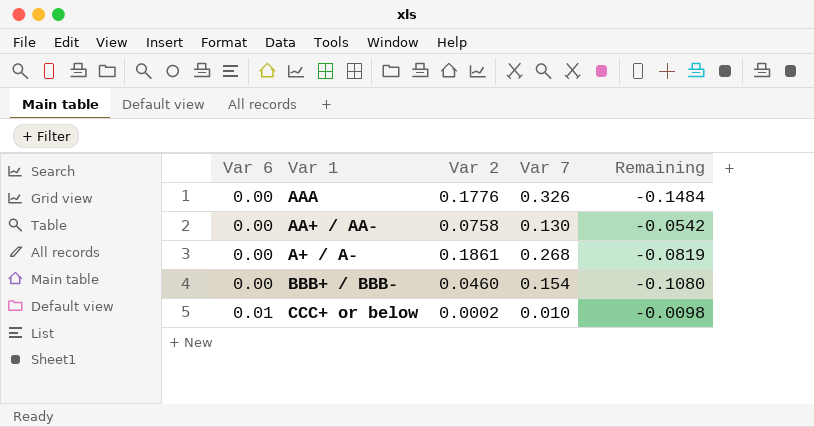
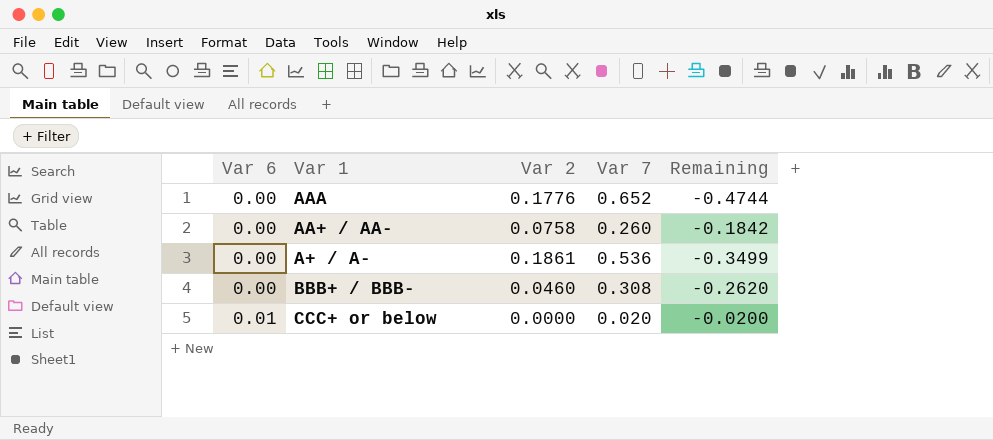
AAA | Var 7: 0.326 -> 0.652
AAA | Remaining: -0.1484 -> -0.4744
AA+ / AA- | Var 7: 0.130 -> 0.260
AA+ / AA- | Remaining: -0.0542 -> -0.1842
A+ / A- | Var 7: 0.268 -> 0.536
A+ / A- | Remaining: -0.0819 -> -0.3499
BBB+ / BBB- | Var 7: 0.154 -> 0.308
BBB+ / BBB- | Remaining: -0.1080 -> -0.2620
CCC+ or below | Var 2: 0.0002 -> 0.0000
CCC+ or below | Var 7: 0.010 -> 0.020
CCC+ or below | Remaining: -0.0098 -> -0.0200

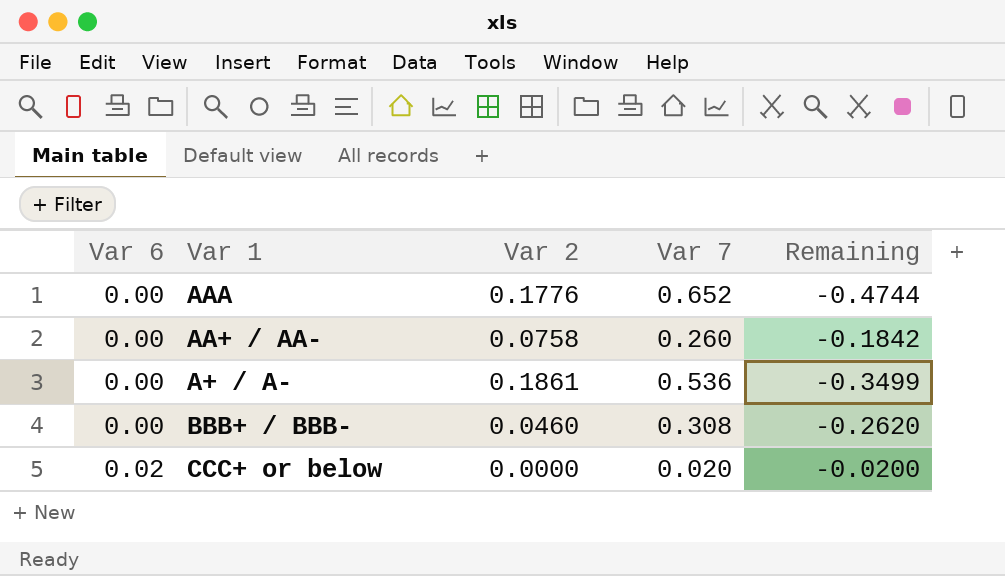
CCC+ or below | Var 6: 0.01 -> 0.02

